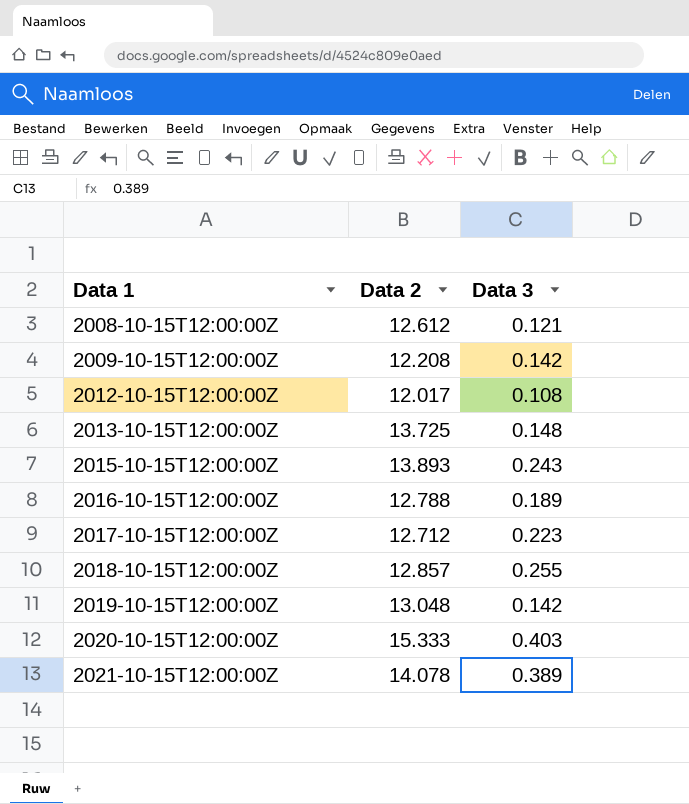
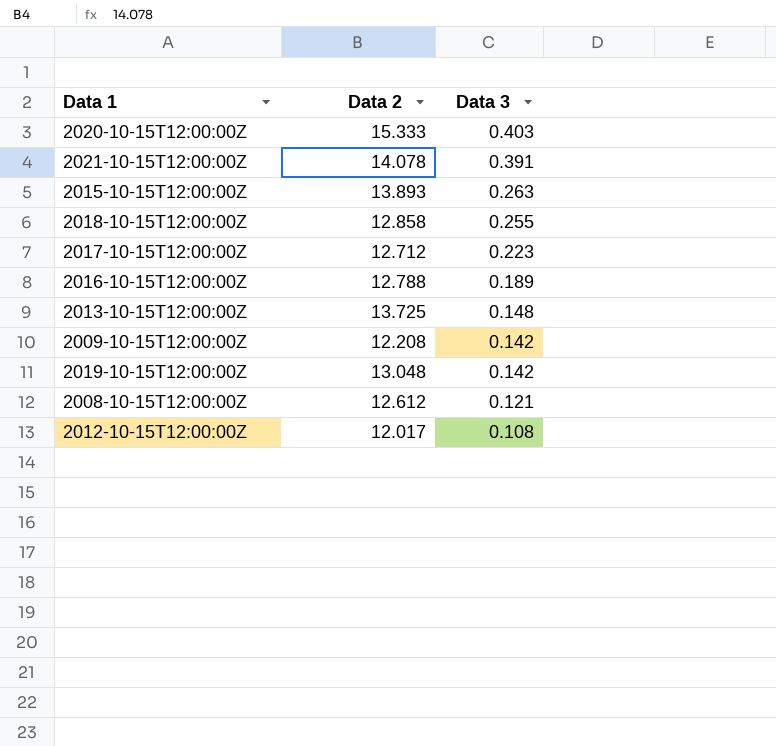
row order: Data 1 ascending -> Data 3 descending
2021-10-15T12:00:00Z | Data 3: 0.389 -> 0.391
2015-10-15T12:00:00Z | Data 3: 0.243 -> 0.263
2018-10-15T12:00:00Z | Data 2: 12.857 -> 12.858

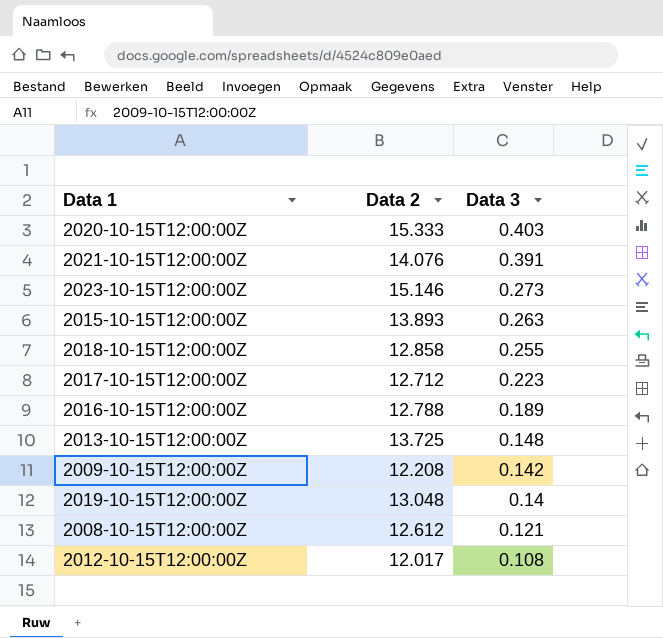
2021-10-15T12:00:00Z | Data 2: 14.078 -> 14.076
row 2023-10-15T12:00:00Z: none -> 15.146 | 0.273
2019-10-15T12:00:00Z | Data 3: 0.142 -> 0.14

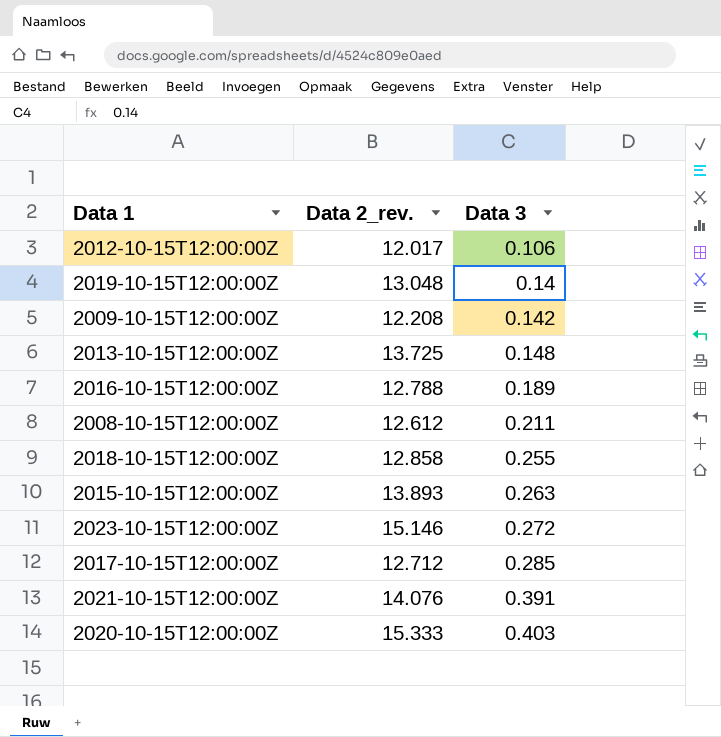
row order: Data 3 descending -> Data 3 ascending
column name: Data 2 -> Data 2_rev.
2012-10-15T12:00:00Z | Data 3: 0.108 -> 0.106
2008-10-15T12:00:00Z | Data 3: 0.121 -> 0.211
2023-10-15T12:00:00Z | Data 3: 0.273 -> 0.272
2017-10-15T12:00:00Z | Data 3: 0.223 -> 0.285

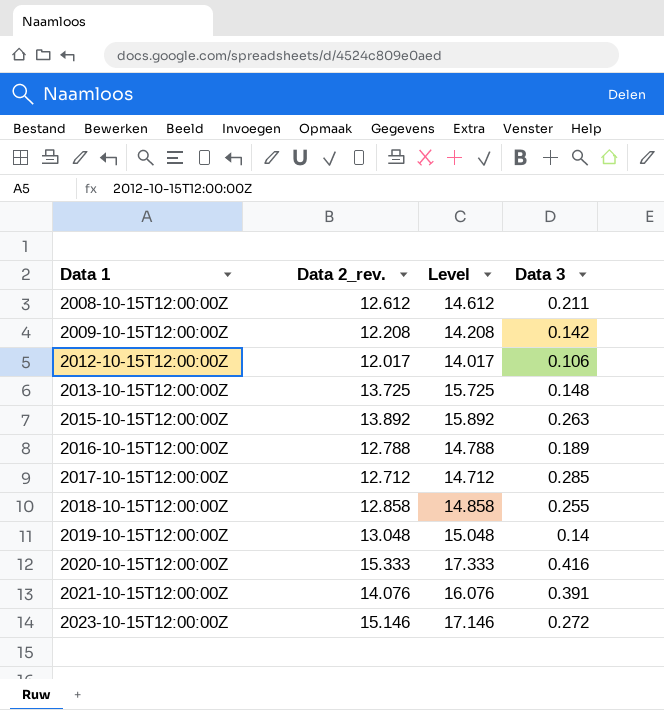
row order: Data 3 ascending -> Data 1 ascending
column Level | formula: none -> [Data 2_rev.] + 2
2015-10-15T12:00:00Z | Data 2_rev.: 13.893 -> 13.892
2020-10-15T12:00:00Z | Data 3: 0.403 -> 0.416

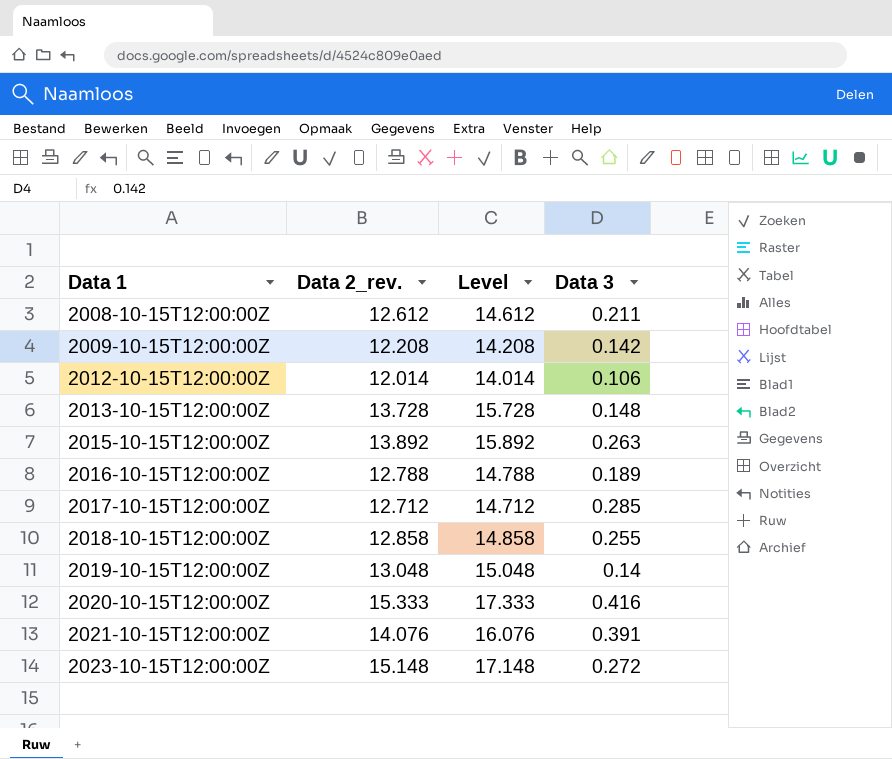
2012-10-15T12:00:00Z | Data 2_rev.: 12.017 -> 12.014
2012-10-15T12:00:00Z | Level: 14.017 -> 14.014
2013-10-15T12:00:00Z | Data 2_rev.: 13.725 -> 13.728
2013-10-15T12:00:00Z | Level: 15.725 -> 15.728
2023-10-15T12:00:00Z | Data 2_rev.: 15.146 -> 15.148
2023-10-15T12:00:00Z | Level: 17.146 -> 17.148

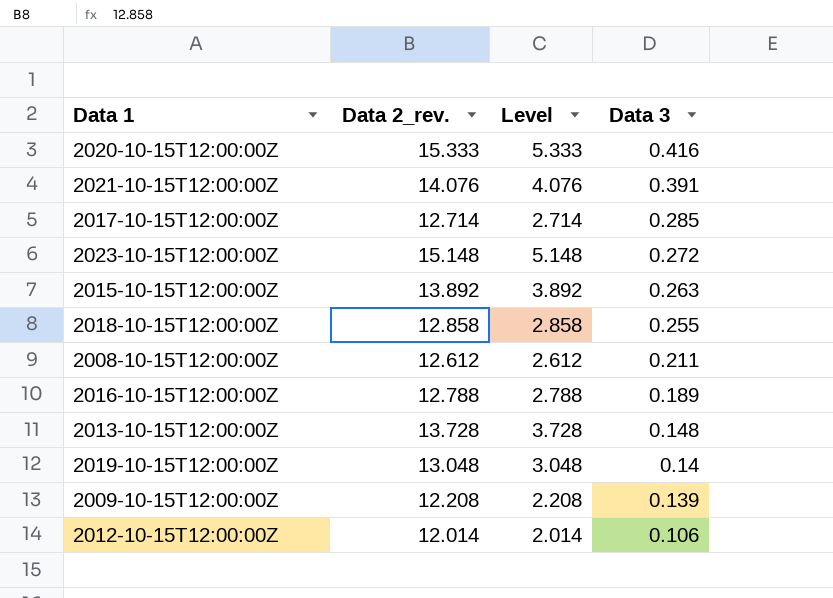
row order: Data 1 ascending -> Data 3 descending
column Level | formula: [Data 2_rev.] + 2 -> [Data 2_rev.] - 10
2017-10-15T12:00:00Z | Data 2_rev.: 12.712 -> 12.714
2009-10-15T12:00:00Z | Data 3: 0.142 -> 0.139

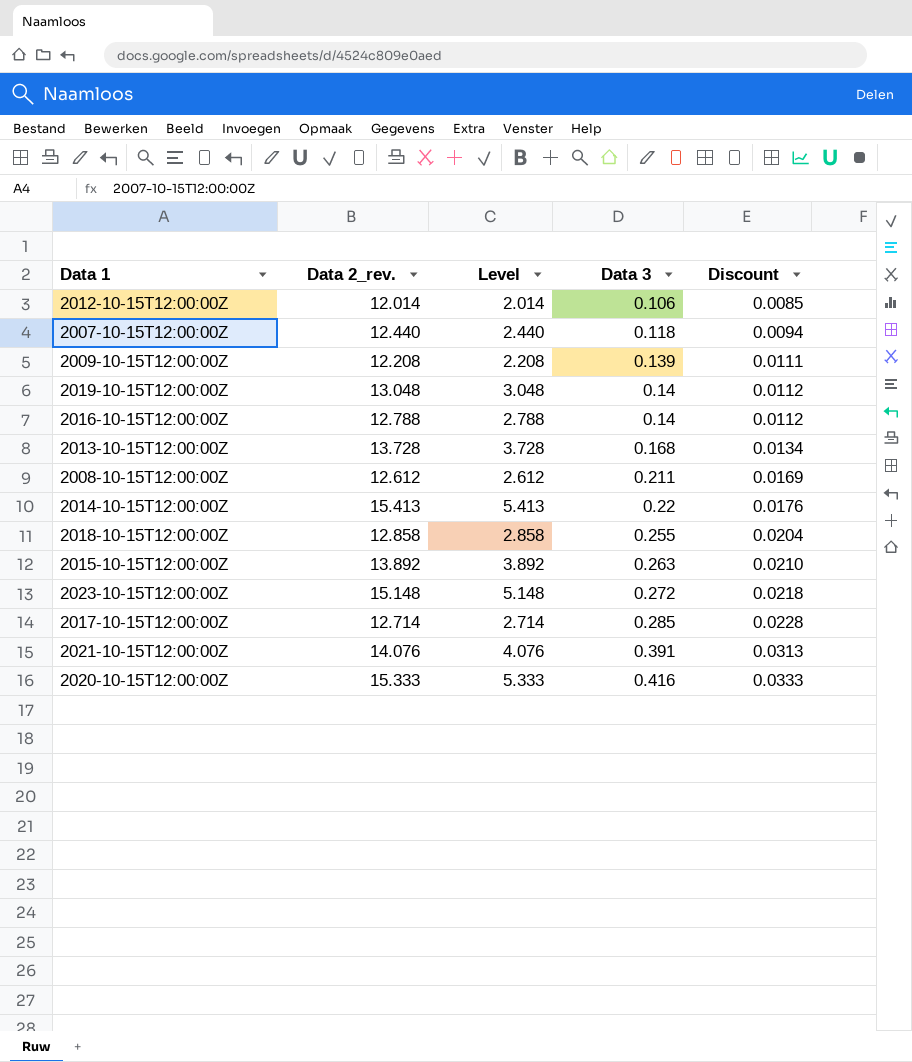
row order: Data 3 descending -> Data 3 ascending
column Discount | formula: none -> [Data 3] * 0.08
row 2007-10-15T12:00:00Z: none -> 12.440 | 2.440 | 0.118 | 0.0094
2016-10-15T12:00:00Z | Data 3: 0.189 -> 0.14
2013-10-15T12:00:00Z | Data 3: 0.148 -> 0.168
row 2014-10-15T12:00:00Z: none -> 15.413 | 5.413 | 0.22 | 0.0176

